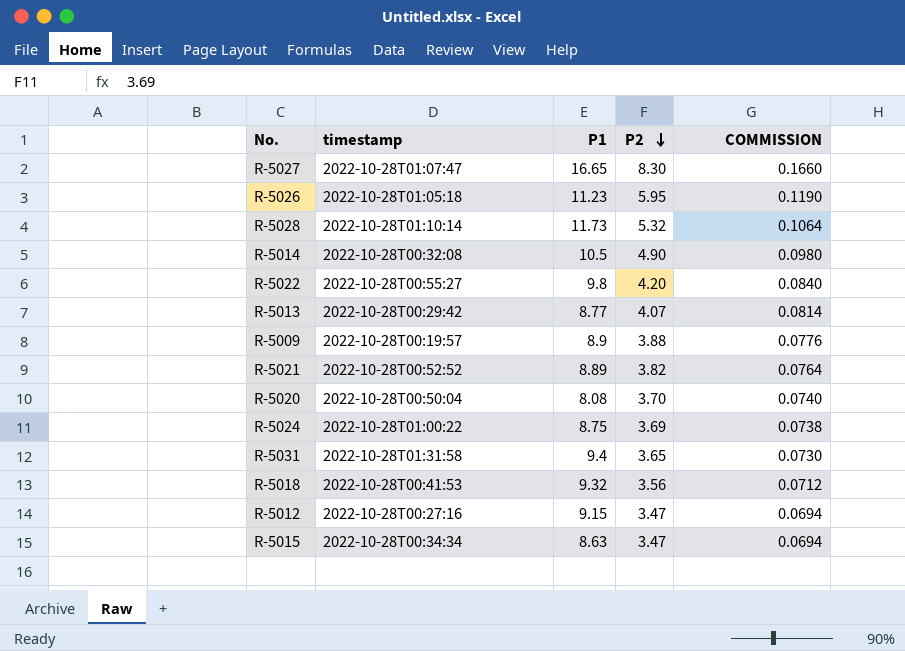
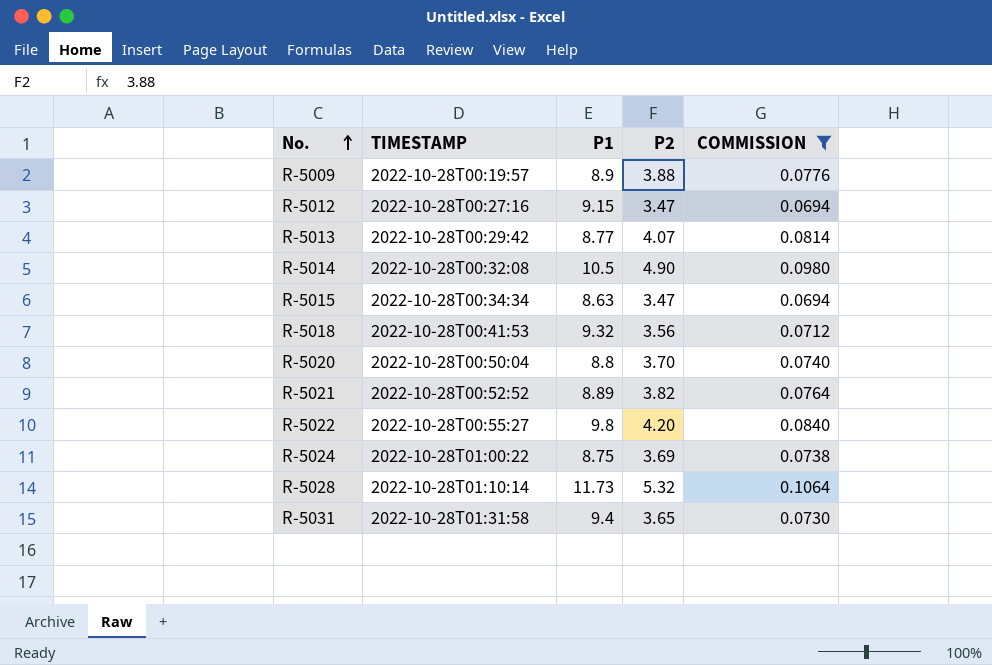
filter: none -> COMMISSION <= 0.1064
row order: P2 descending -> No. ascending
column name: timestamp -> TIMESTAMP
R-5020 | P1: 8.08 -> 8.8

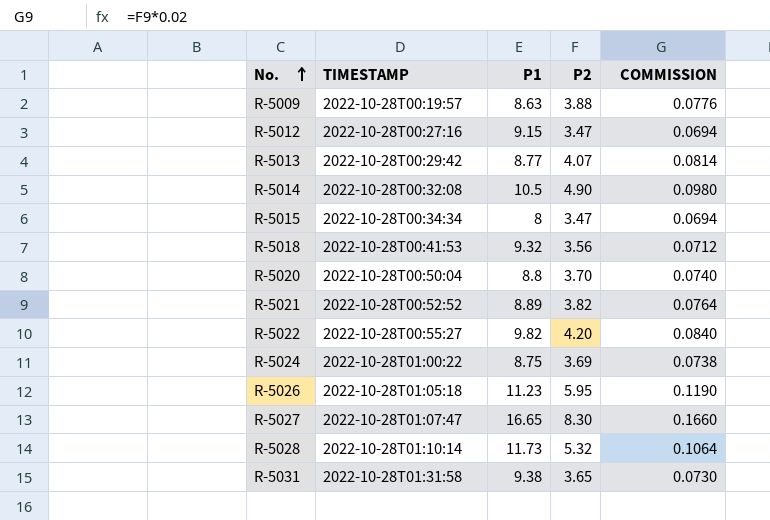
filter: COMMISSION <= 0.1064 -> none
R-5009 | P1: 8.9 -> 8.63
R-5015 | P1: 8.63 -> 8
R-5022 | P1: 9.8 -> 9.82
R-5031 | P1: 9.4 -> 9.38

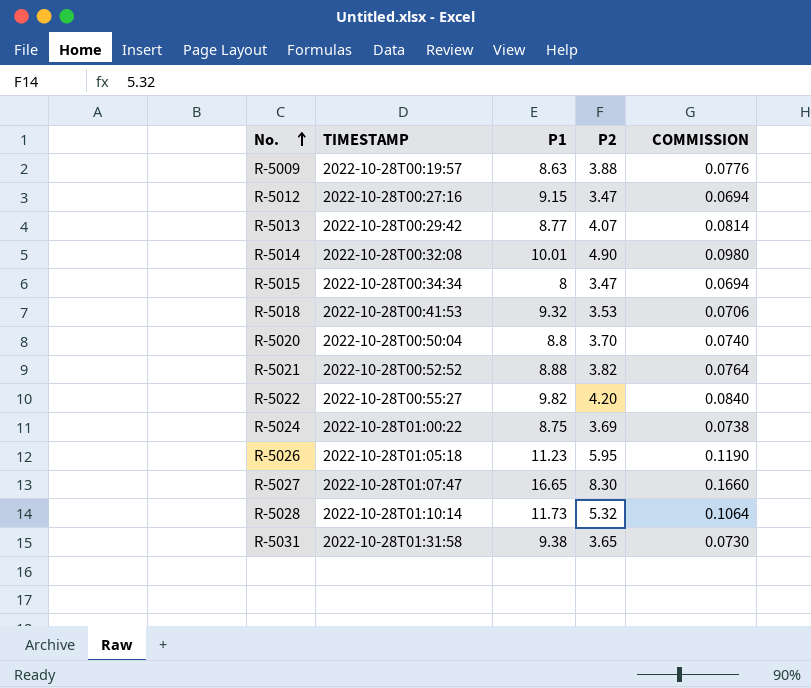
R-5014 | P1: 10.5 -> 10.01
R-5018 | P2: 3.56 -> 3.53
R-5018 | COMMISSION: 0.0712 -> 0.0706
R-5021 | P1: 8.89 -> 8.88

